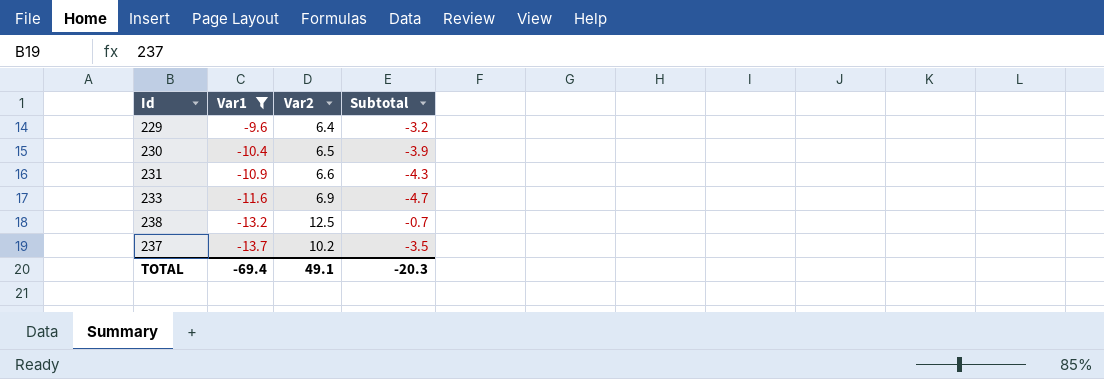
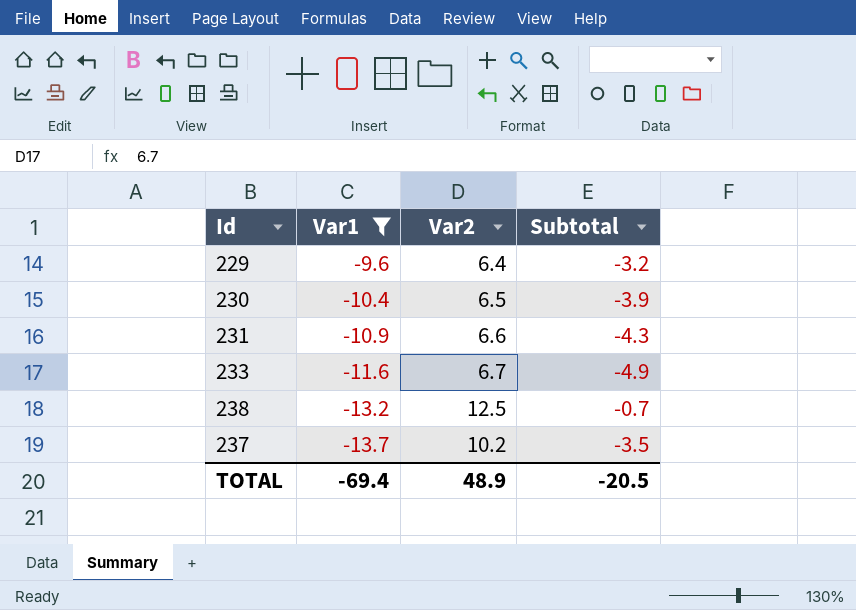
233 | Var2: 6.9 -> 6.7
233 | Subtotal: -4.7 -> -4.9
TOTAL | Var2: 49.1 -> 48.9
TOTAL | Subtotal: -20.3 -> -20.5

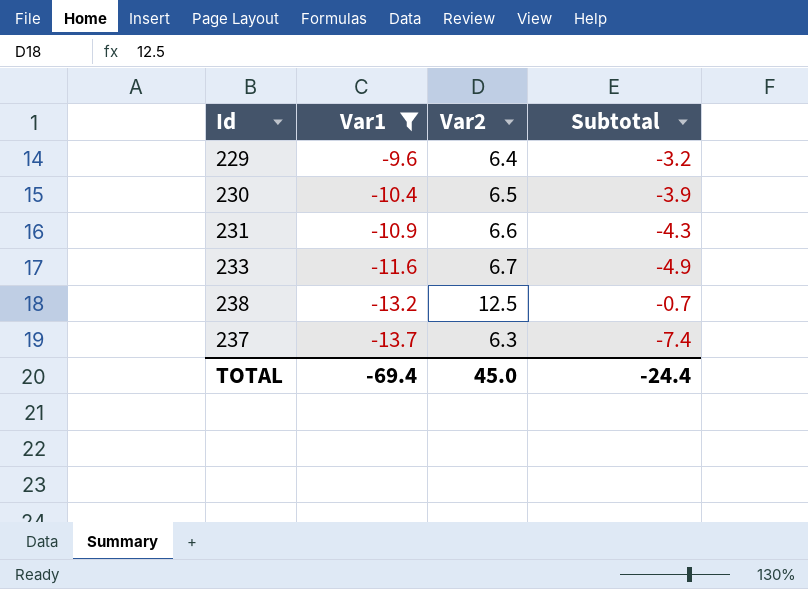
237 | Var2: 10.2 -> 6.3
237 | Subtotal: -3.5 -> -7.4
TOTAL | Var2: 48.9 -> 45.0
TOTAL | Subtotal: -20.5 -> -24.4

